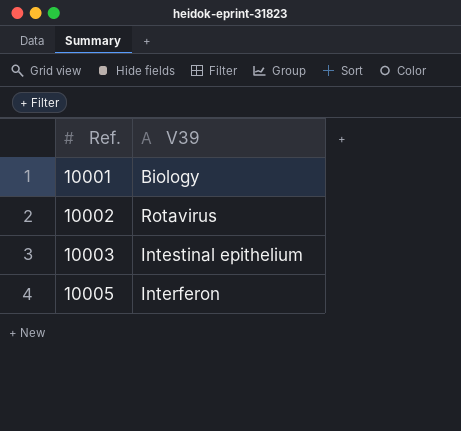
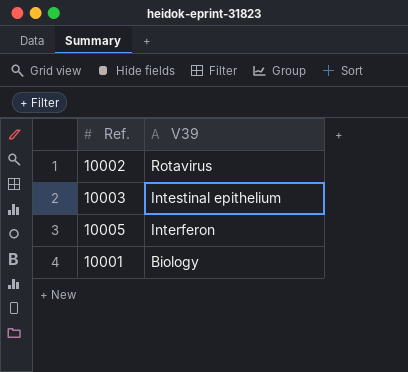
row order: Ref. ascending -> V39 descending

